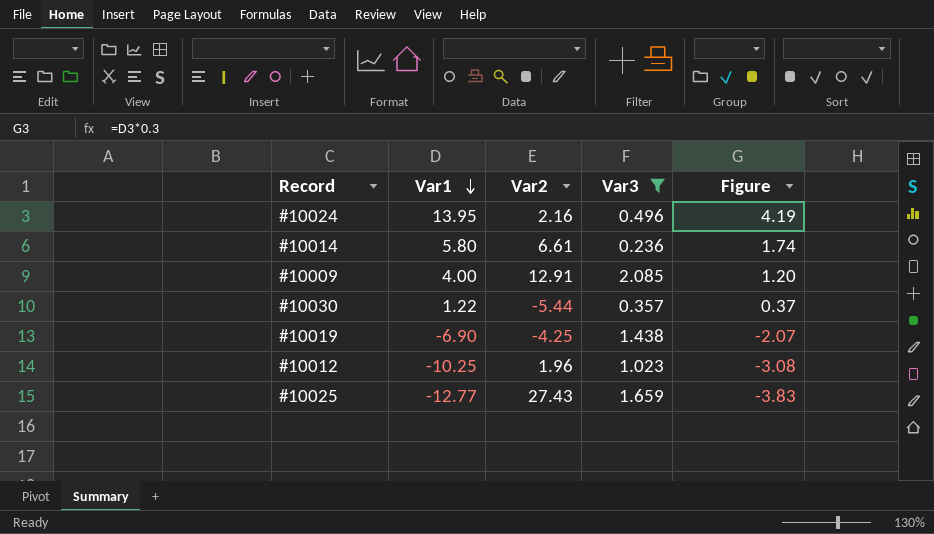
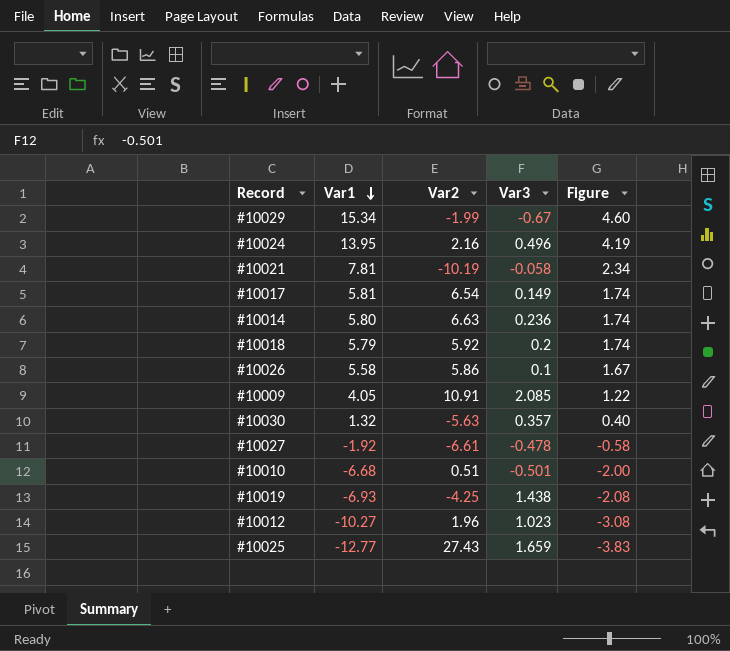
filter: Var3 >= 0.236 -> none
#10014 | Var2: 6.61 -> 6.63
#10009 | Var1: 4.00 -> 4.05
#10009 | Var2: 12.91 -> 10.91
#10009 | Figure: 1.20 -> 1.22
#10030 | Var1: 1.22 -> 1.32
#10030 | Var2: -5.44 -> -5.63
#10030 | Figure: 0.37 -> 0.40
#10019 | Var1: -6.90 -> -6.93
#10019 | Figure: -2.07 -> -2.08
#10012 | Var1: -10.25 -> -10.27

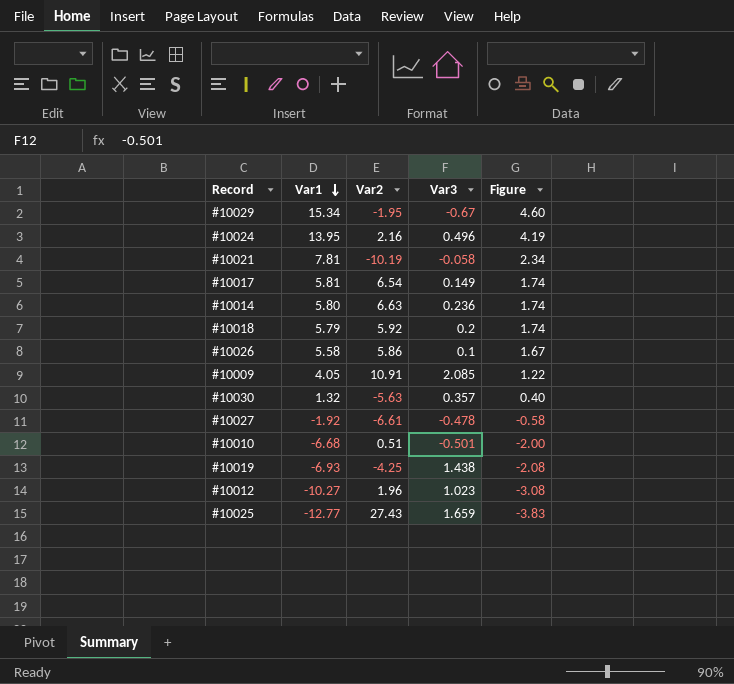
#10029 | Var2: -1.99 -> -1.95

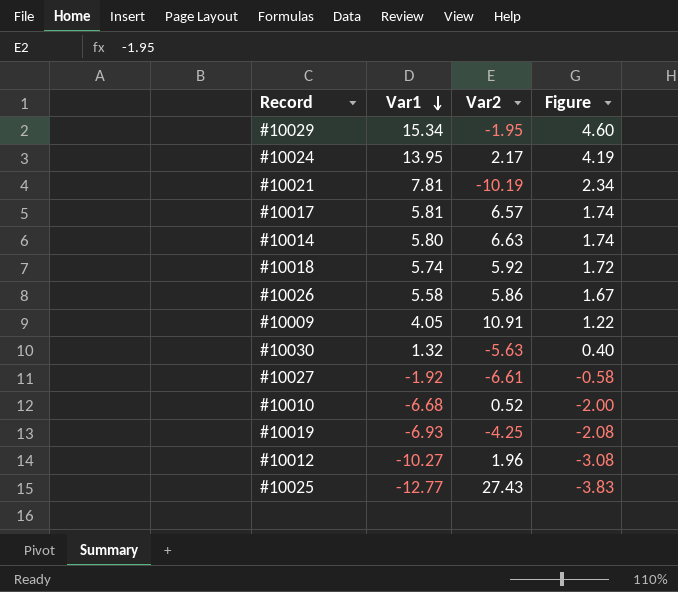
column Var3 | position: 4 -> none
#10024 | Var2: 2.16 -> 2.17
#10017 | Var2: 6.54 -> 6.57
#10018 | Var1: 5.79 -> 5.74
#10018 | Figure: 1.74 -> 1.72
#10010 | Var2: 0.51 -> 0.52

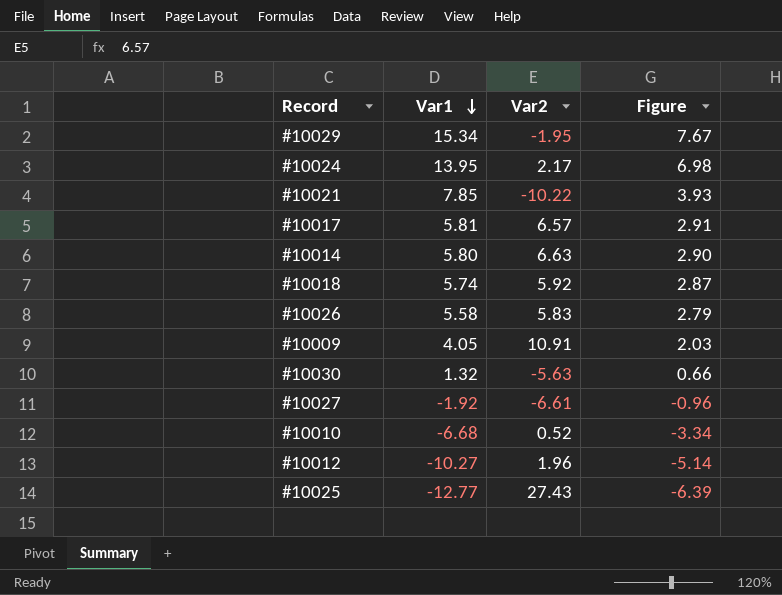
column Figure | formula: [Var1] * 0.3 -> [Var1] * 0.5
row #10019: -6.93 | -4.25 | -2.08 -> none
#10021 | Var1: 7.81 -> 7.85
#10021 | Var2: -10.19 -> -10.22
#10026 | Var2: 5.86 -> 5.83

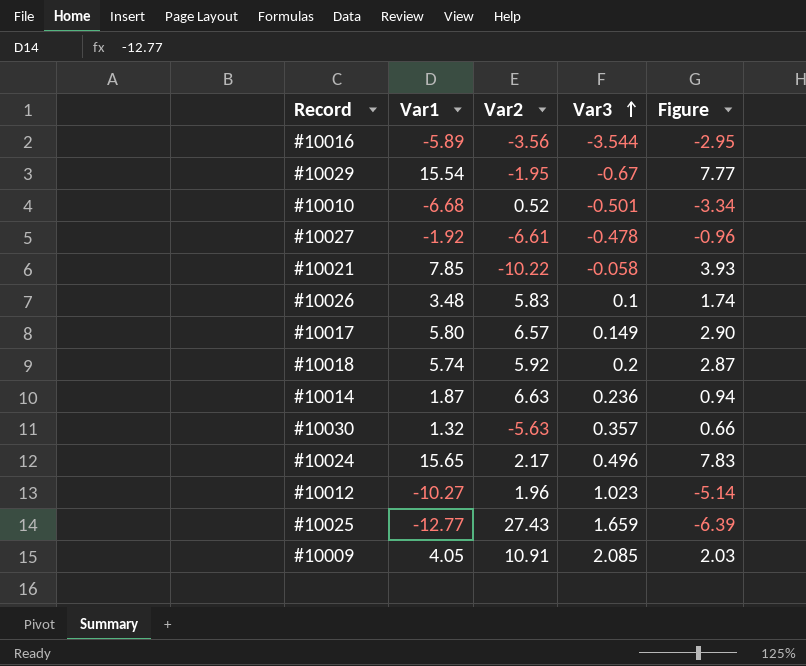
row order: Var1 descending -> Var3 ascending
column Var3 | position: none -> 4
row #10016: none -> -5.89 | -3.56 | -3.544 | -2.95
#10029 | Var1: 15.34 -> 15.54
#10029 | Figure: 7.67 -> 7.77
#10026 | Var1: 5.58 -> 3.48
#10026 | Figure: 2.79 -> 1.74
#10017 | Var1: 5.81 -> 5.80
#10017 | Figure: 2.91 -> 2.90
#10014 | Var1: 5.80 -> 1.87
#10014 | Figure: 2.90 -> 0.94
#10024 | Var1: 13.95 -> 15.65
#10024 | Figure: 6.98 -> 7.83

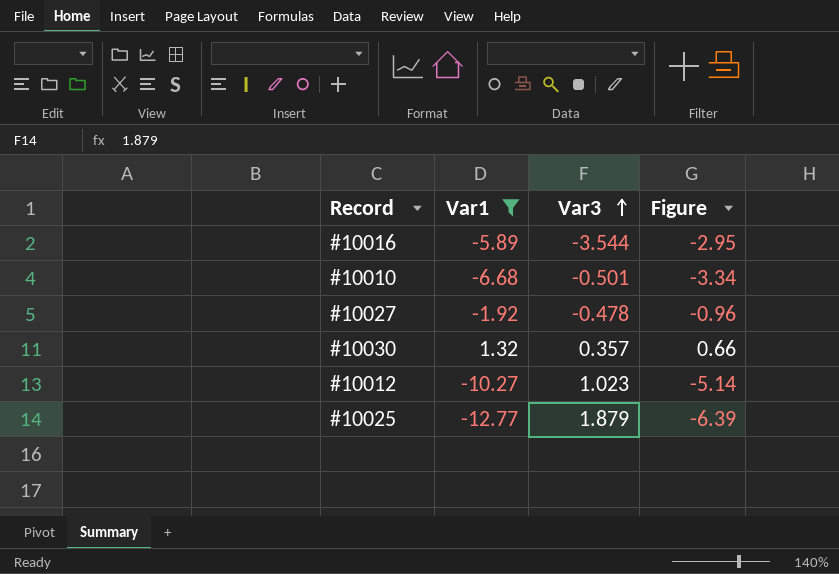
filter: none -> Var1 <= 1.32
column Var2 | position: 3 -> none
#10025 | Var3: 1.659 -> 1.879

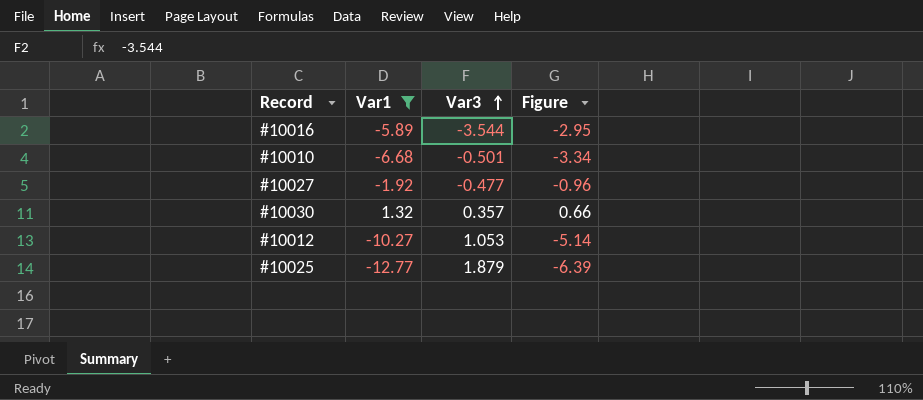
#10027 | Var3: -0.478 -> -0.477
#10012 | Var3: 1.023 -> 1.053

